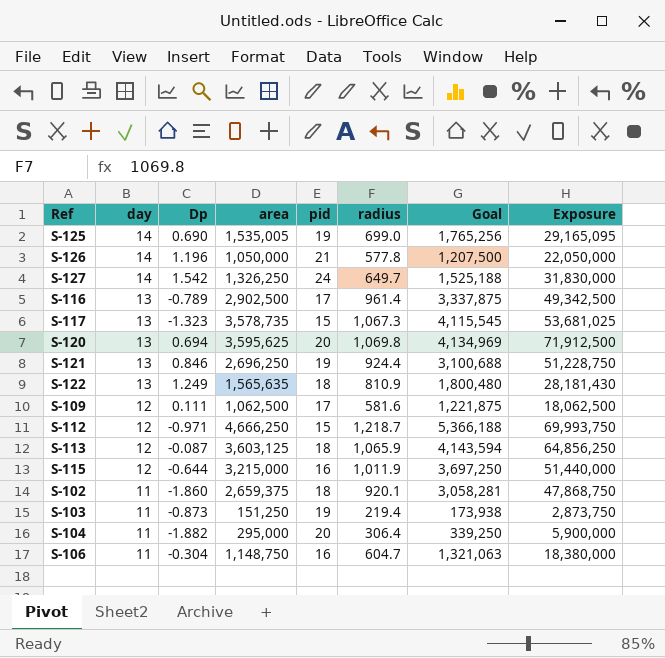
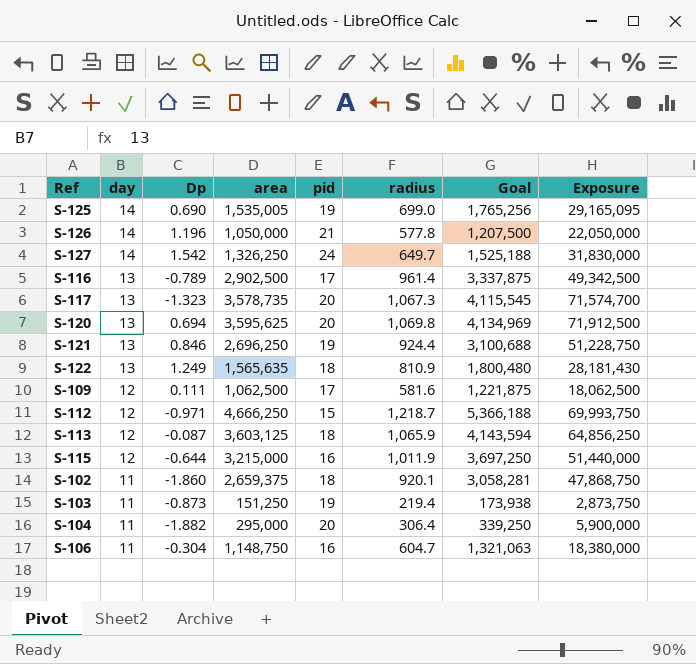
S-117 | pid: 15 -> 20
S-117 | Exposure: 53,681,025 -> 71,574,700

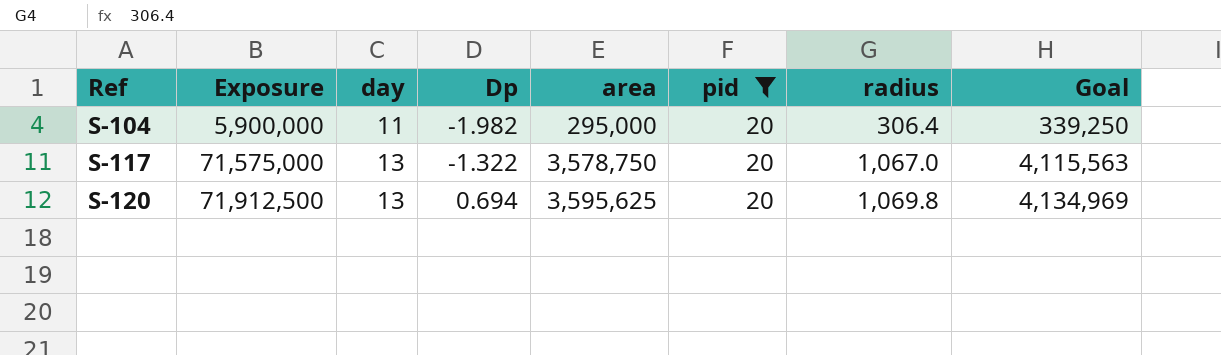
filter: none -> pid = 20
row order: day descending -> Ref ascending
column Exposure | position: 8 -> 2
S-104 | Dp: -1.882 -> -1.982
S-117 | Exposure: 71,574,700 -> 71,575,000
S-117 | Dp: -1.323 -> -1.322
S-117 | area: 3,578,735 -> 3,578,750
S-117 | radius: 1,067.3 -> 1,067.0
S-117 | Goal: 4,115,545 -> 4,115,563

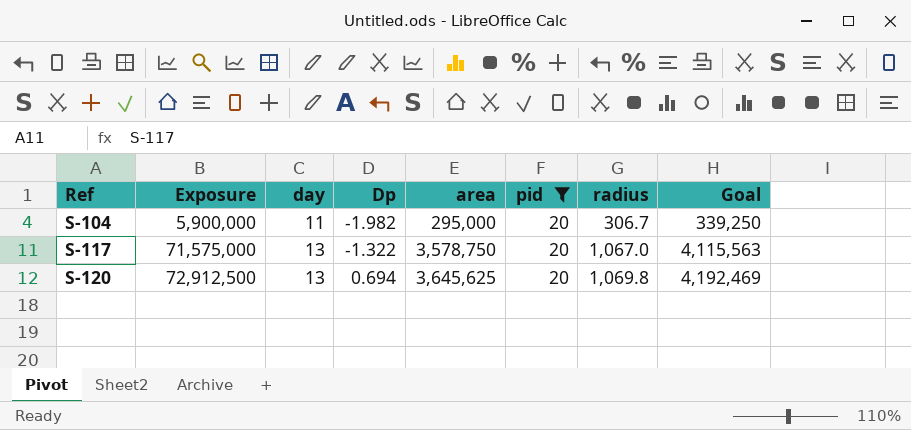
S-104 | radius: 306.4 -> 306.7
S-120 | Exposure: 71,912,500 -> 72,912,500
S-120 | area: 3,595,625 -> 3,645,625
S-120 | Goal: 4,134,969 -> 4,192,469

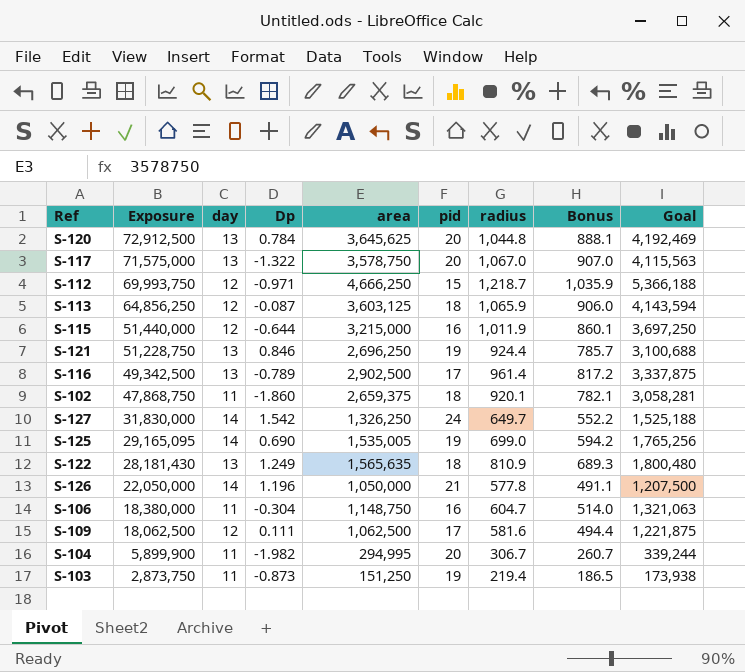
filter: pid = 20 -> none
row order: Ref ascending -> Exposure descending
column Bonus | formula: none -> [radius] * 0.85
S-120 | Dp: 0.694 -> 0.784
S-120 | radius: 1,069.8 -> 1,044.8
S-104 | Exposure: 5,900,000 -> 5,899,900
S-104 | area: 295,000 -> 294,995
S-104 | Goal: 339,250 -> 339,244

